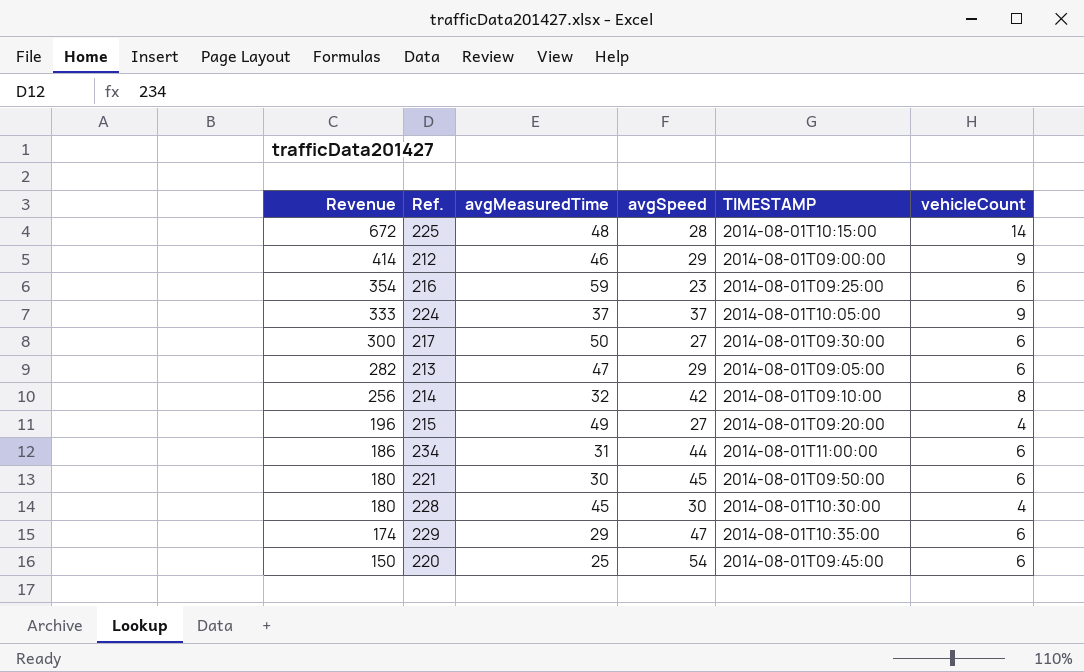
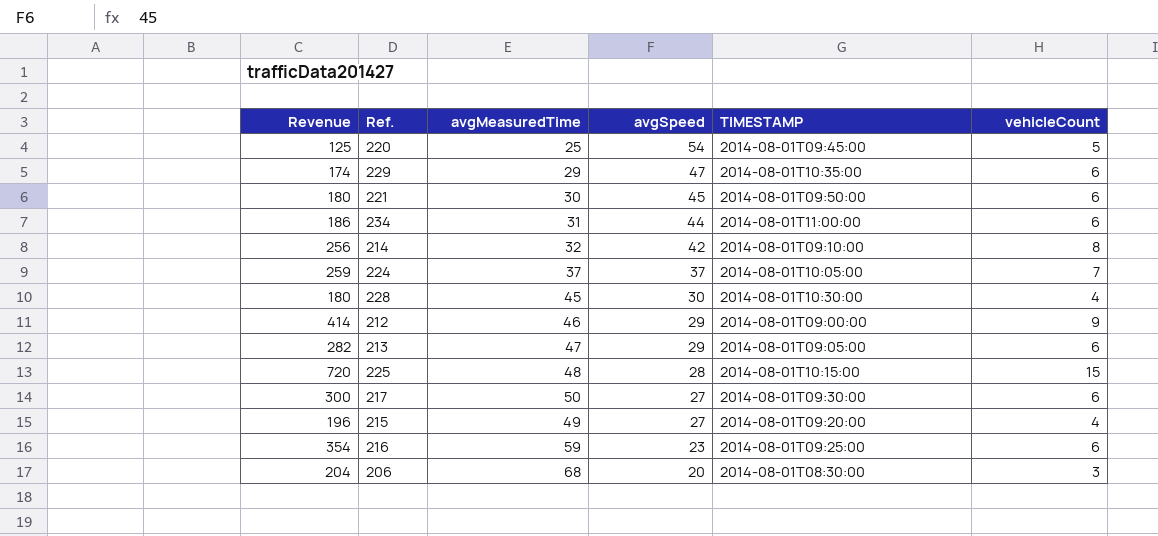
row order: Revenue descending -> avgSpeed descending
220 | Revenue: 150 -> 125
220 | vehicleCount: 6 -> 5
224 | Revenue: 333 -> 259
224 | vehicleCount: 9 -> 7
225 | Revenue: 672 -> 720
225 | vehicleCount: 14 -> 15
row 206: none -> 204 | 68 | 20 | 2014-08-01T08:30:00 | 3

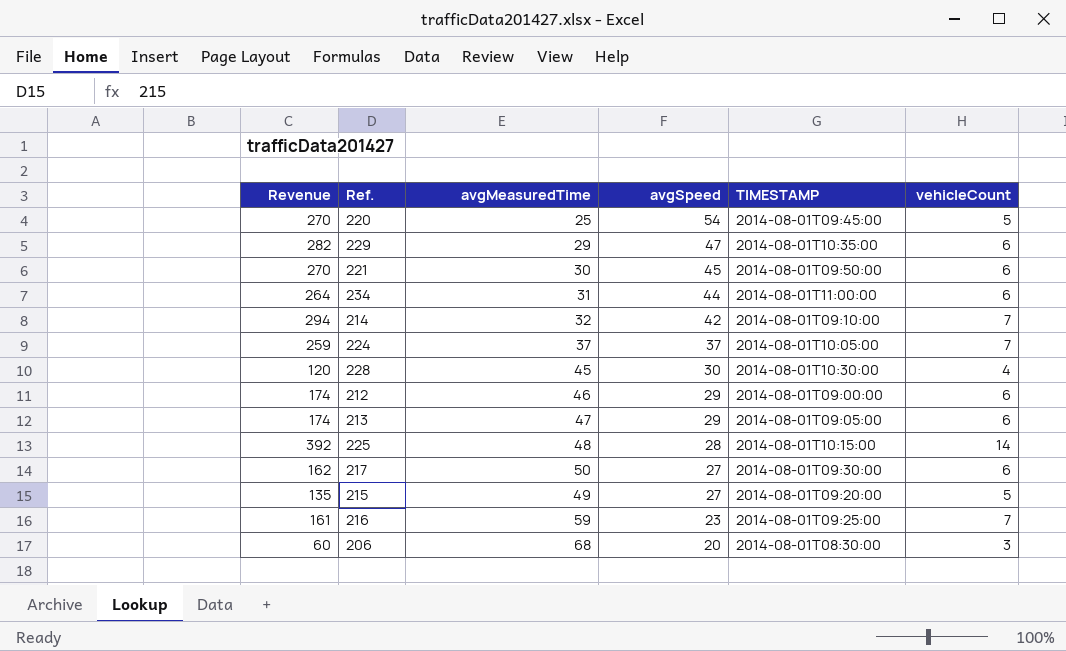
column Revenue | formula: [avgMeasuredTime] * [vehicleCount] -> [avgSpeed] * [vehicleCount]
214 | vehicleCount: 8 -> 7
212 | vehicleCount: 9 -> 6
225 | vehicleCount: 15 -> 14
215 | vehicleCount: 4 -> 5
216 | vehicleCount: 6 -> 7

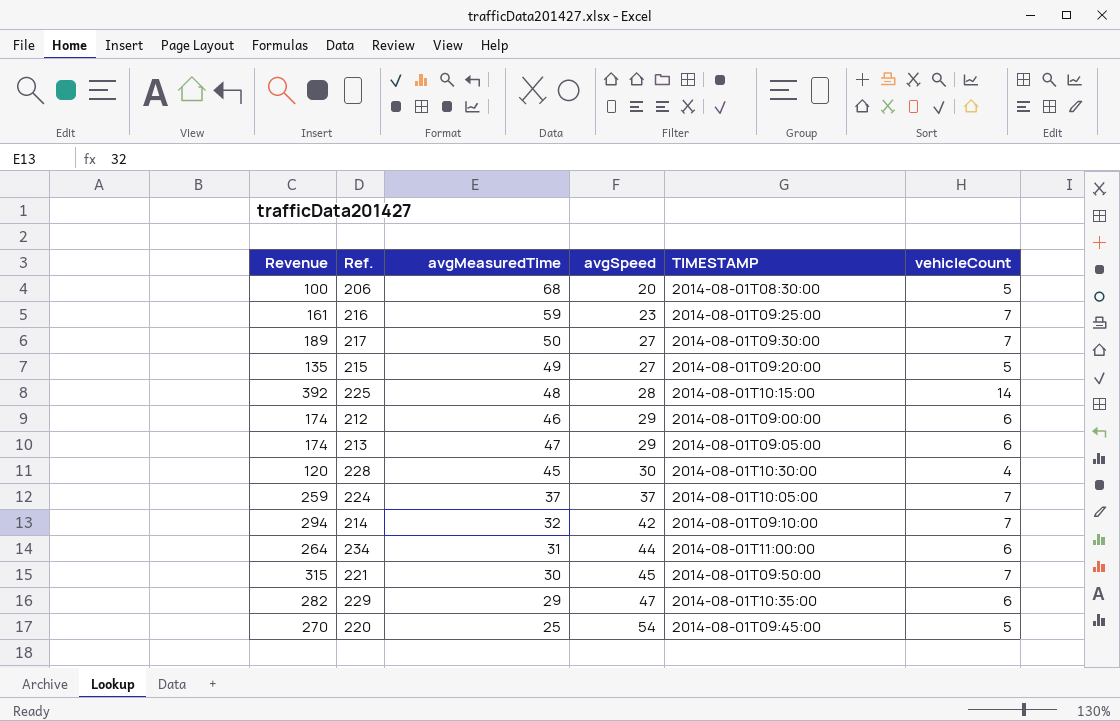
row order: avgSpeed descending -> avgSpeed ascending
206 | Revenue: 60 -> 100
206 | vehicleCount: 3 -> 5
217 | Revenue: 162 -> 189
217 | vehicleCount: 6 -> 7
221 | Revenue: 270 -> 315
221 | vehicleCount: 6 -> 7

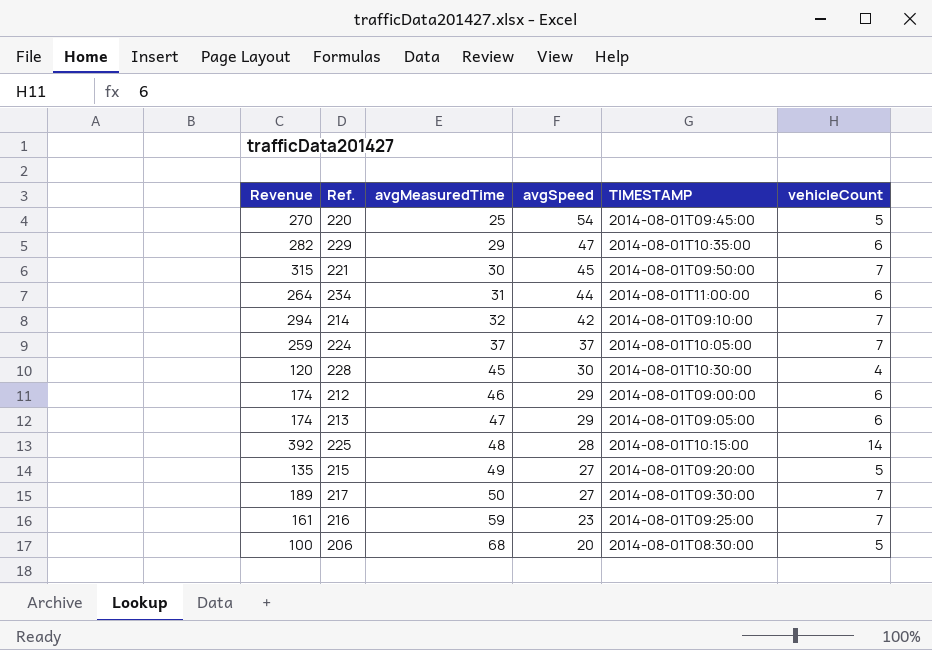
row order: avgSpeed ascending -> avgMeasuredTime ascending

